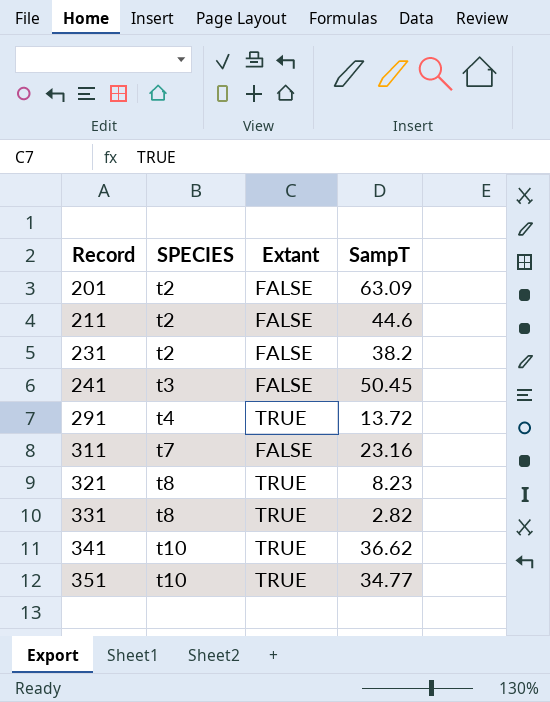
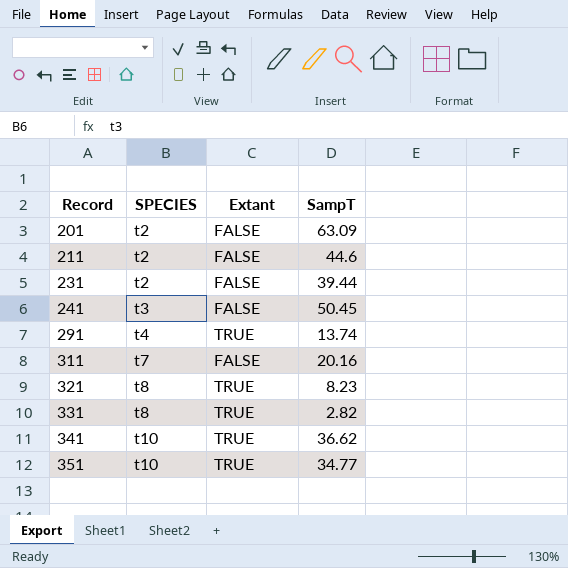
231 | SampT: 38.2 -> 39.44
291 | SampT: 13.72 -> 13.74
311 | SampT: 23.16 -> 20.16

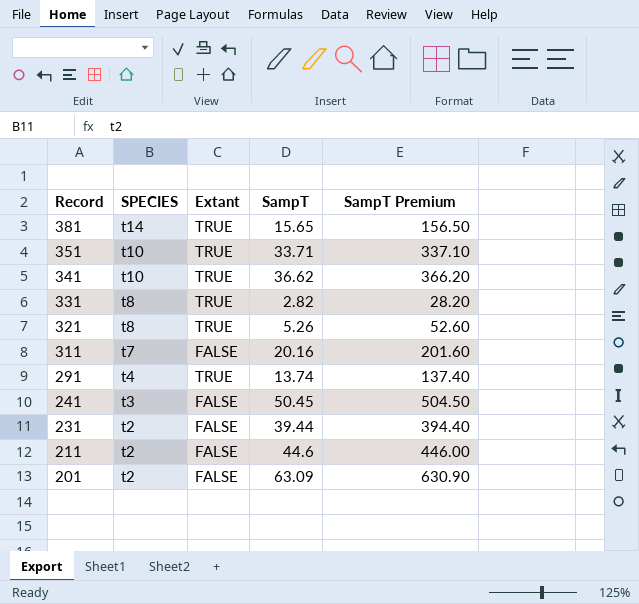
row order: Record ascending -> Record descending
column SampT Premium | formula: none -> [SampT] * 10
row 381: none -> t14 | TRUE | 15.65 | 156.50
351 | SampT: 34.77 -> 33.71
321 | SampT: 8.23 -> 5.26

